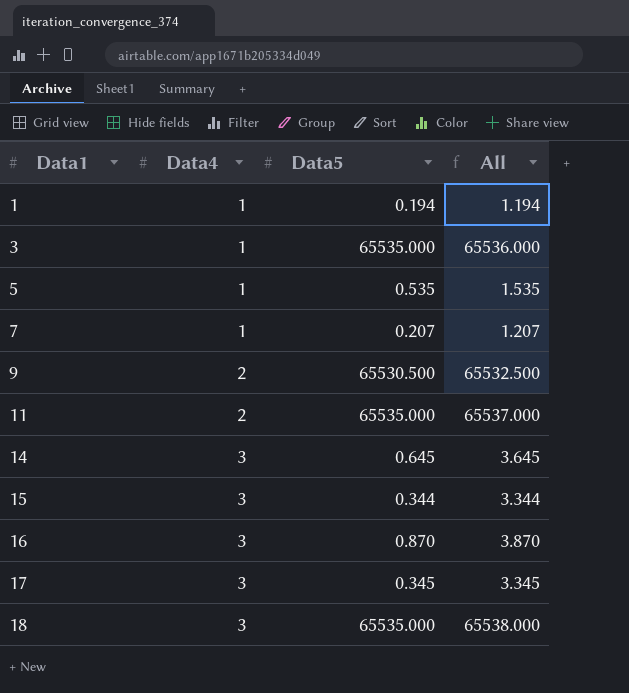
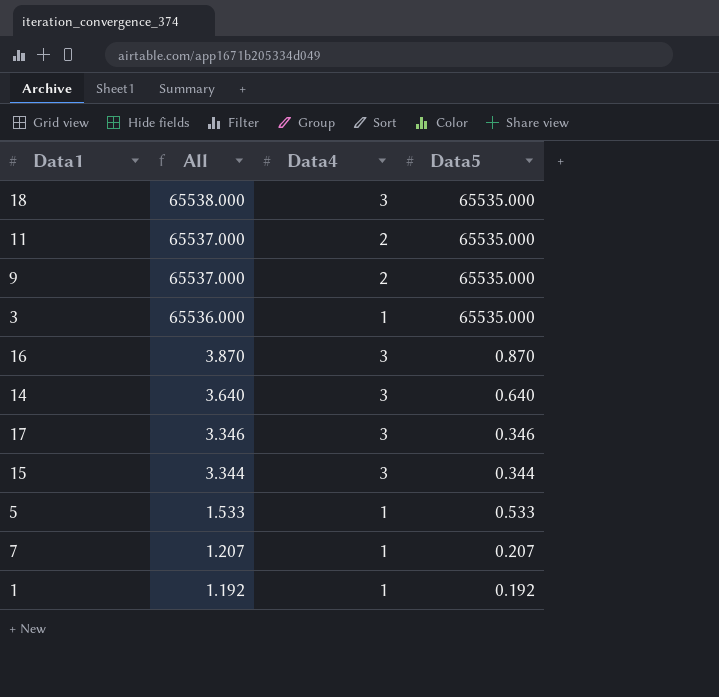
row order: Data1 ascending -> All descending
column All | position: 4 -> 2
9 | All: 65532.500 -> 65537.000
9 | Data5: 65530.500 -> 65535.000
14 | All: 3.645 -> 3.640
14 | Data5: 0.645 -> 0.640
17 | All: 3.345 -> 3.346
17 | Data5: 0.345 -> 0.346
5 | All: 1.535 -> 1.533
5 | Data5: 0.535 -> 0.533
1 | All: 1.194 -> 1.192
1 | Data5: 0.194 -> 0.192

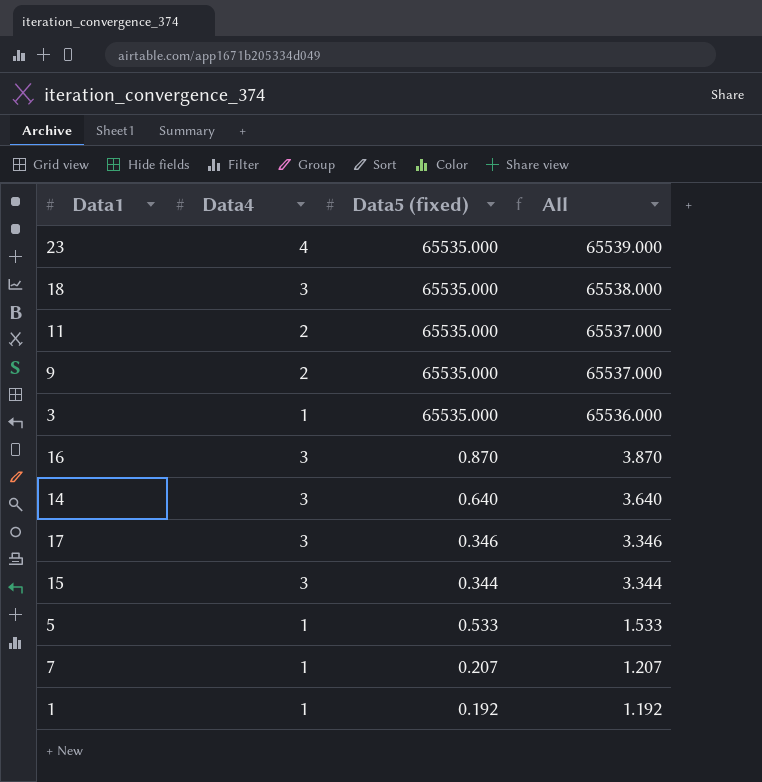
column name: Data5 -> Data5 (fixed)
column All | position: 2 -> 4
row 23: none -> 4 | 65535.000 | 65539.000

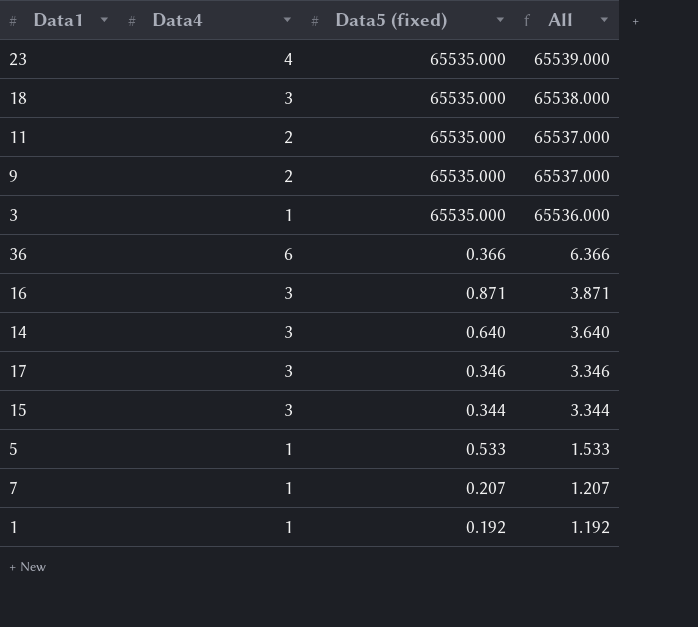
row 36: none -> 6 | 0.366 | 6.366
16 | Data5 (fixed): 0.870 -> 0.871
16 | All: 3.870 -> 3.871

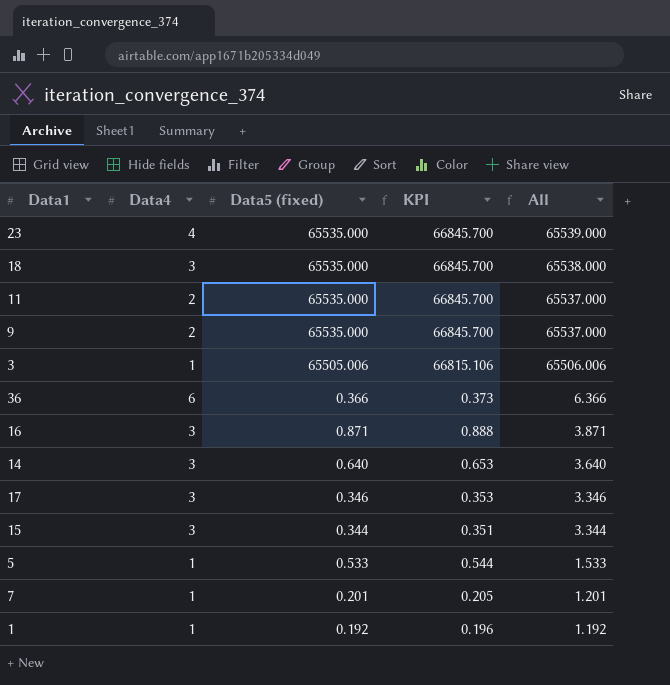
column KPI | formula: none -> [Data5 (fixed)] * 1.02
3 | Data5 (fixed): 65535.000 -> 65505.006
3 | All: 65536.000 -> 65506.006
7 | Data5 (fixed): 0.207 -> 0.201
7 | All: 1.207 -> 1.201

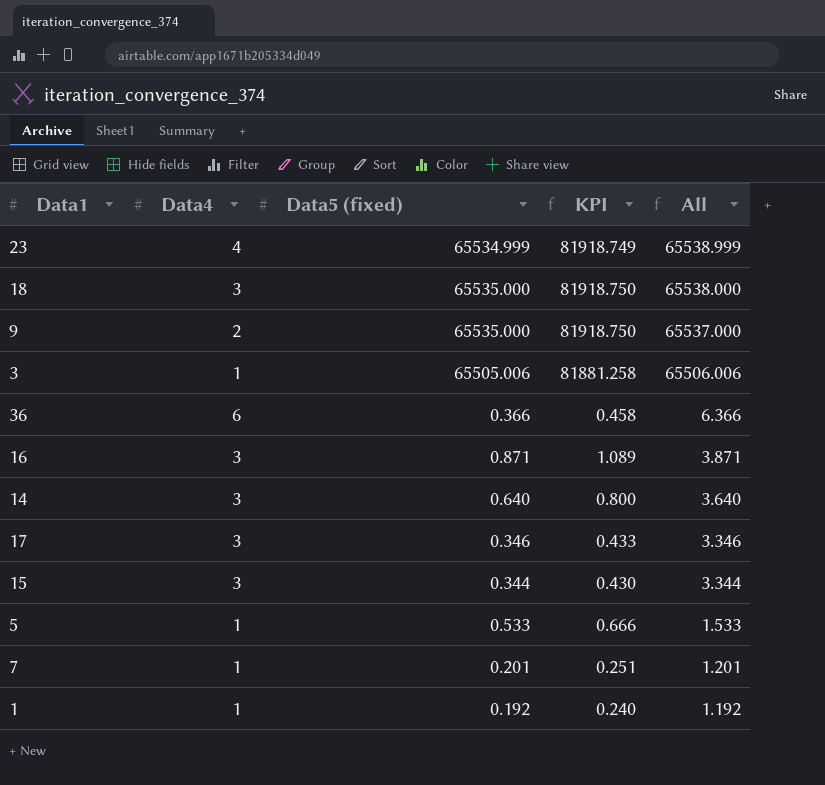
column KPI | formula: [Data5 (fixed)] * 1.02 -> [Data5 (fixed)] * 1.25
row 11: 2 | 65535.000 | 66845.700 | 65537.000 -> none
23 | Data5 (fixed): 65535.000 -> 65534.999
23 | All: 65539.000 -> 65538.999

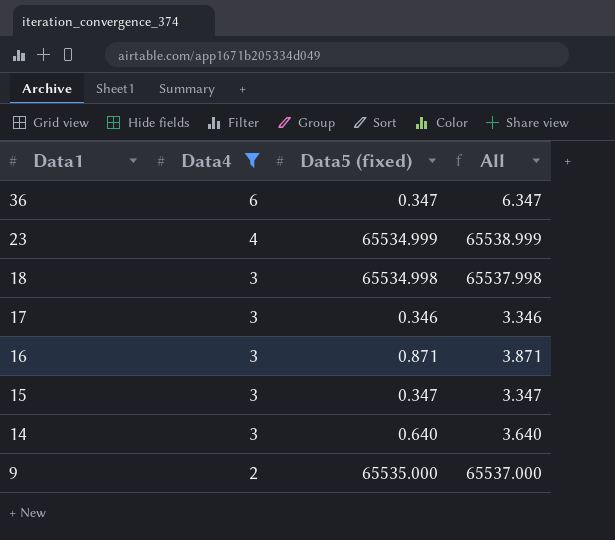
filter: none -> Data4 != 1
row order: All descending -> Data1 descending
column KPI | formula: [Data5 (fixed)] * 1.25 -> none
36 | Data5 (fixed): 0.366 -> 0.347
36 | All: 6.366 -> 6.347
18 | Data5 (fixed): 65535.000 -> 65534.998
18 | All: 65538.000 -> 65537.998
15 | Data5 (fixed): 0.344 -> 0.347
15 | All: 3.344 -> 3.347

